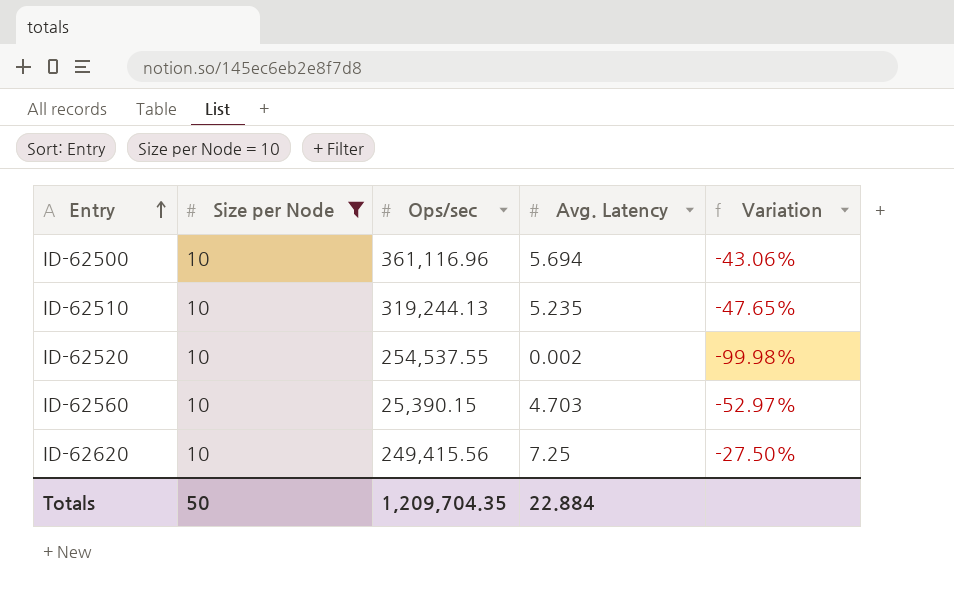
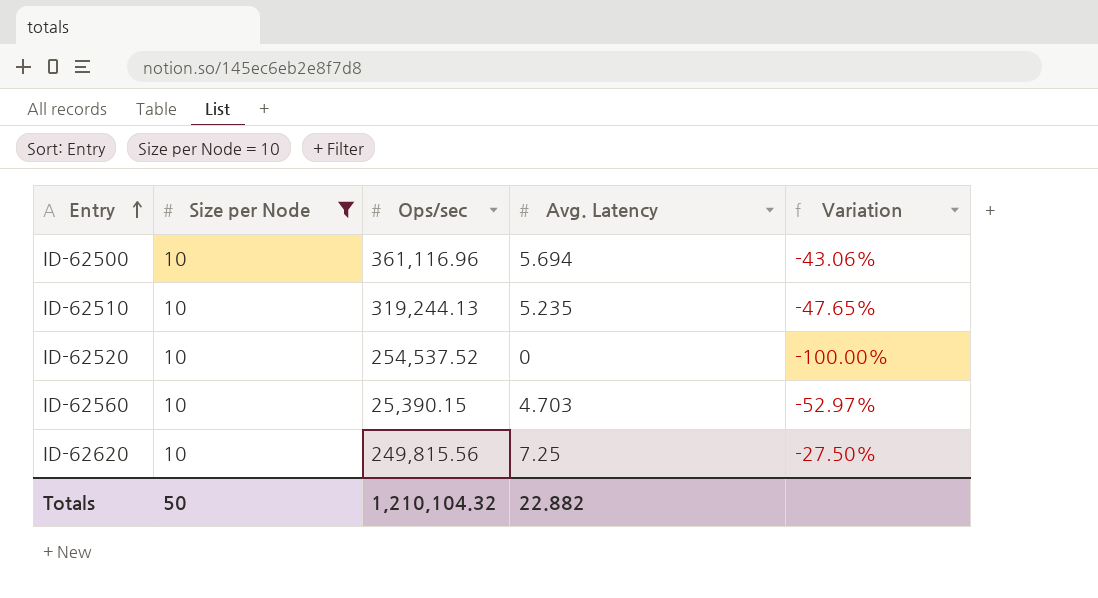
ID-62520 | Ops/sec: 254,537.55 -> 254,537.52
ID-62520 | Avg. Latency: 0.002 -> 0
ID-62520 | Variation: -99.98% -> -100.00%
ID-62620 | Ops/sec: 249,415.56 -> 249,815.56
Totals | Ops/sec: 1,209,704.35 -> 1,210,104.32
Totals | Avg. Latency: 22.884 -> 22.882

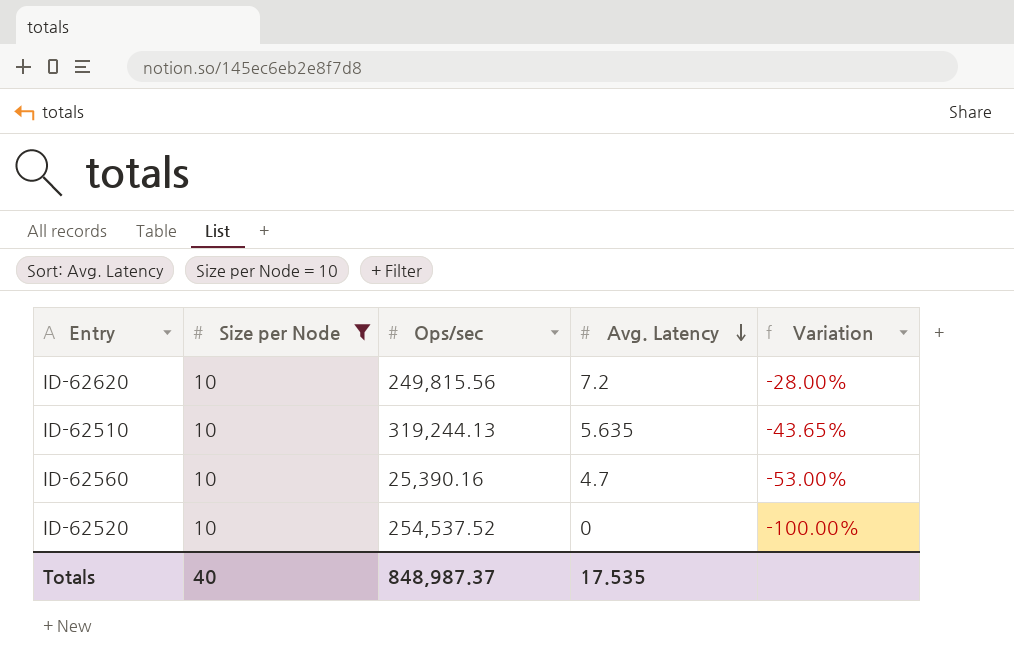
row order: Entry ascending -> Avg. Latency descending
row ID-62500: 10 | 361,116.96 | 5.694 | -43.06% -> none
ID-62620 | Avg. Latency: 7.25 -> 7.2
ID-62620 | Variation: -27.50% -> -28.00%
ID-62510 | Avg. Latency: 5.235 -> 5.635
ID-62510 | Variation: -47.65% -> -43.65%
ID-62560 | Ops/sec: 25,390.15 -> 25,390.16
ID-62560 | Avg. Latency: 4.703 -> 4.7
ID-62560 | Variation: -52.97% -> -53.00%
Totals | Size per Node: 50 -> 40
Totals | Ops/sec: 1,210,104.32 -> 848,987.37
Totals | Avg. Latency: 22.882 -> 17.535

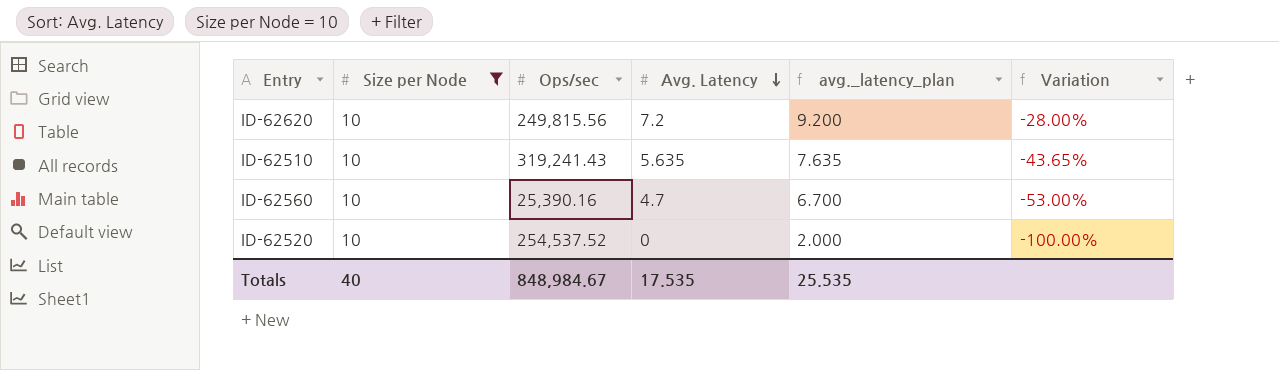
column avg._latency_plan | formula: none -> [Avg. Latency] + 2
ID-62510 | Ops/sec: 319,244.13 -> 319,241.43
Totals | Ops/sec: 848,987.37 -> 848,984.67

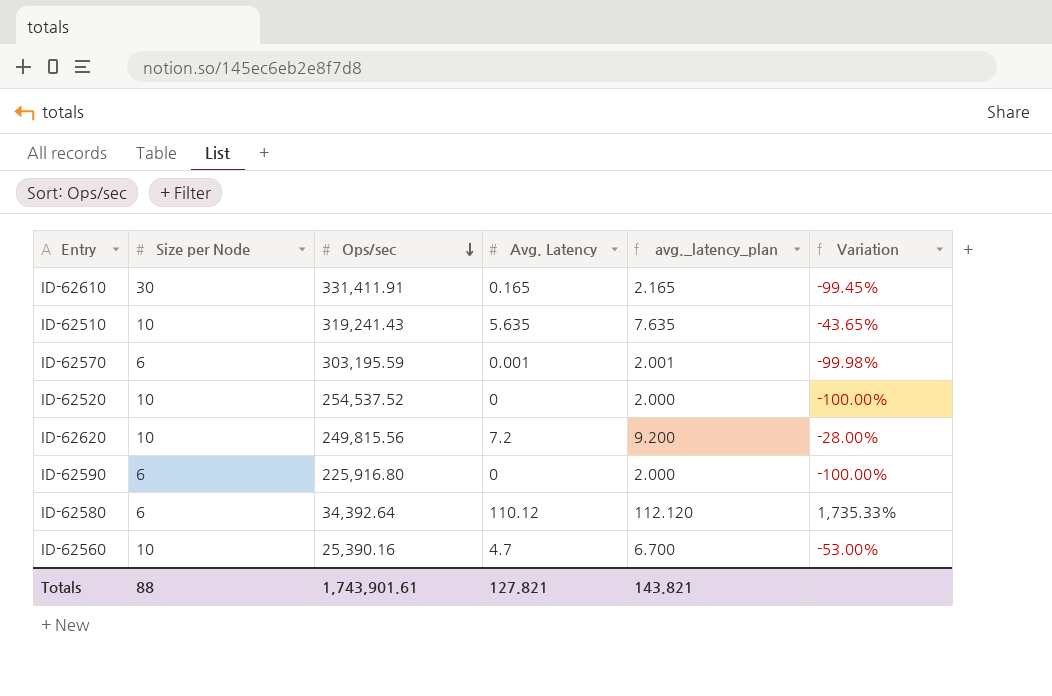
filter: Size per Node = 10 -> none
row order: Avg. Latency descending -> Ops/sec descending
Totals | Size per Node: 40 -> 88
Totals | Ops/sec: 848,984.67 -> 1,743,901.61
Totals | Avg. Latency: 17.535 -> 127.821
Totals | avg._latency_plan: 25.535 -> 143.821

